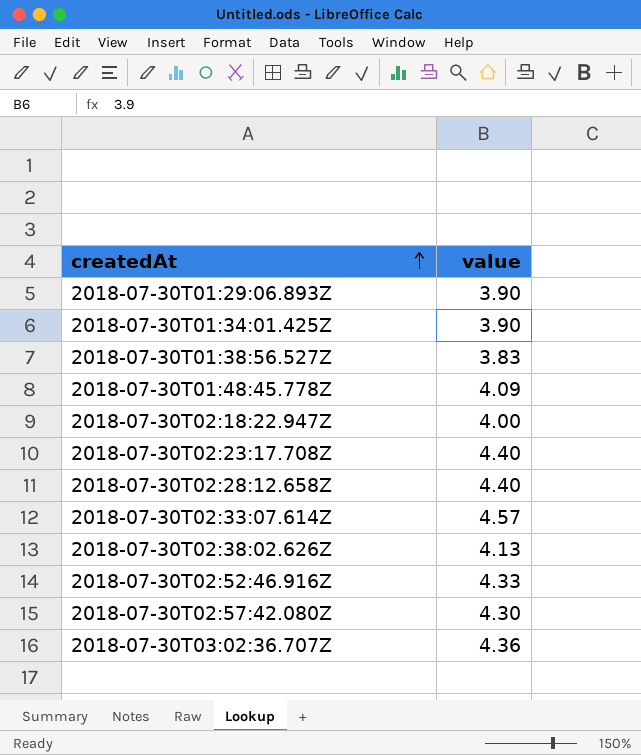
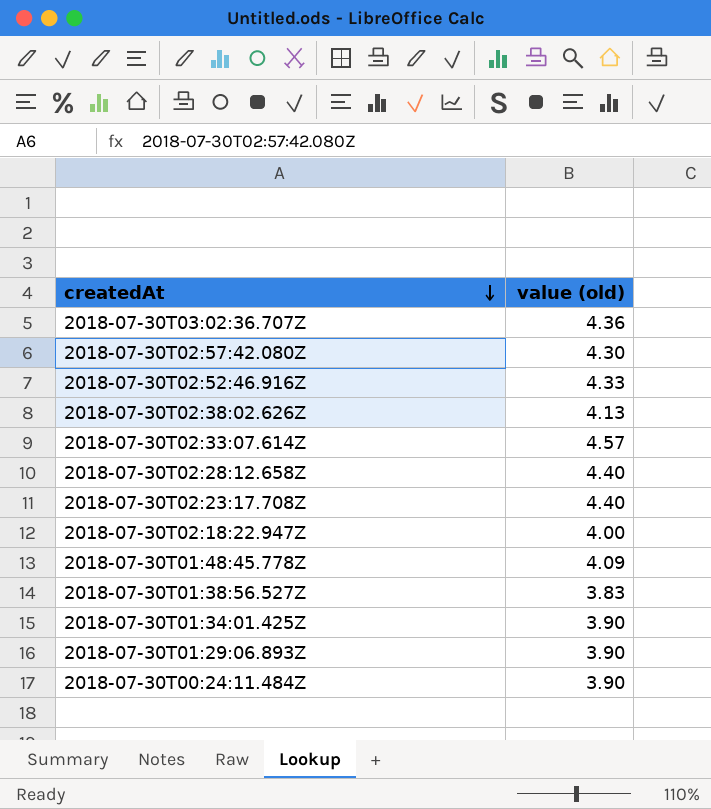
row order: createdAt ascending -> createdAt descending
column name: value -> value (old)
row 2018-07-30T00:24:11.484Z: none -> 3.90

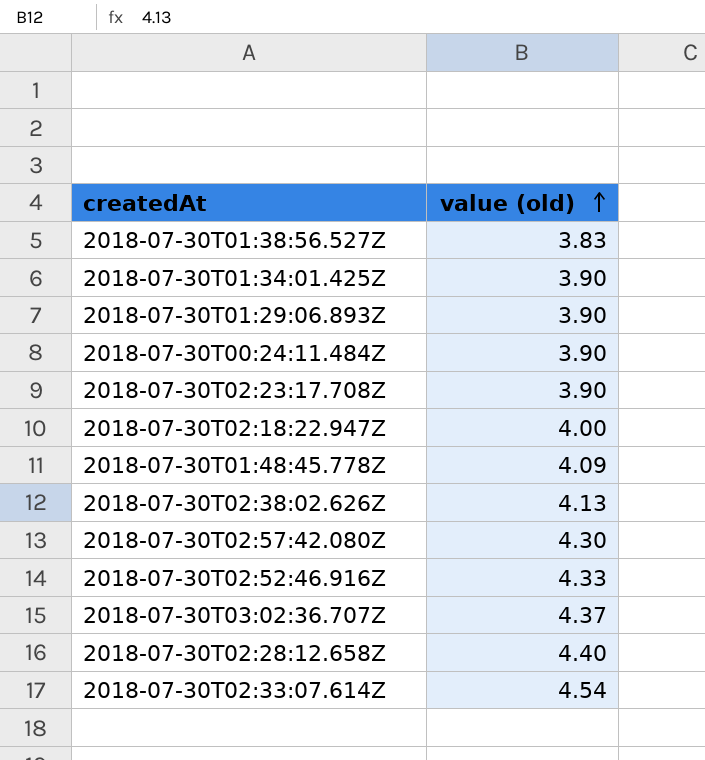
row order: createdAt descending -> value (old) ascending
2018-07-30T02:23:17.708Z | value (old): 4.40 -> 3.90
2018-07-30T03:02:36.707Z | value (old): 4.36 -> 4.37
2018-07-30T02:33:07.614Z | value (old): 4.57 -> 4.54

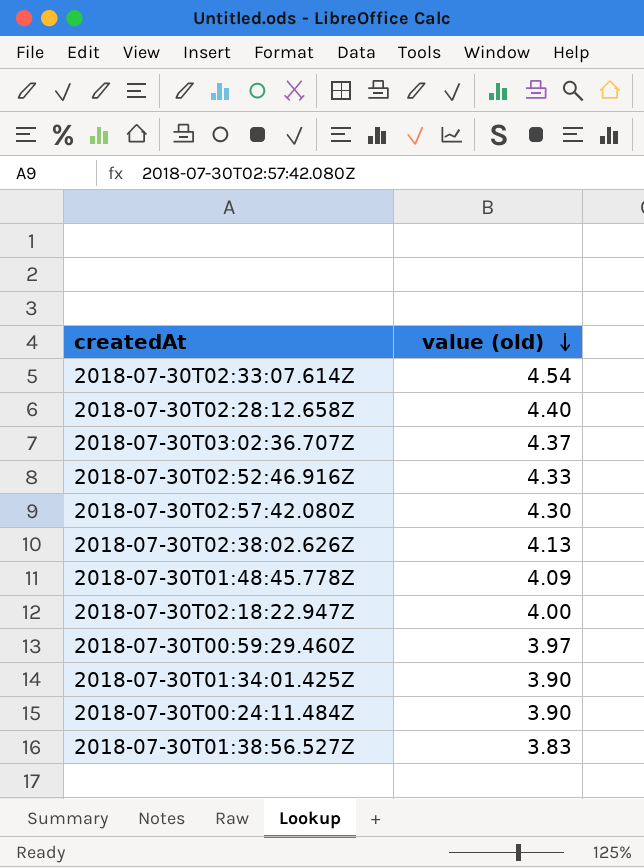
row order: value (old) ascending -> value (old) descending
row 2018-07-30T01:29:06.893Z: 3.90 -> none
row 2018-07-30T02:23:17.708Z: 3.90 -> none
row 2018-07-30T00:59:29.460Z: none -> 3.97

